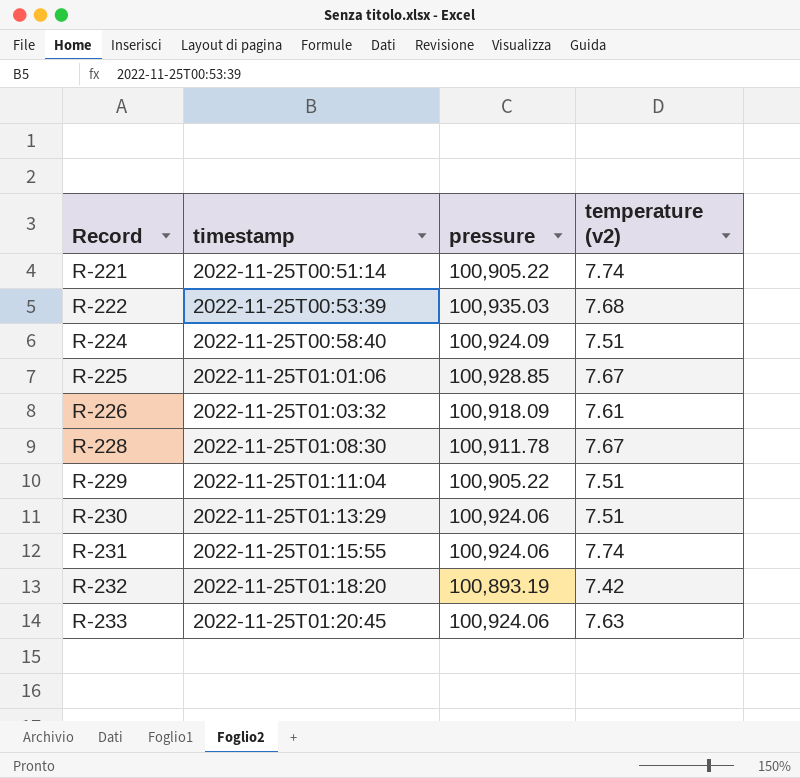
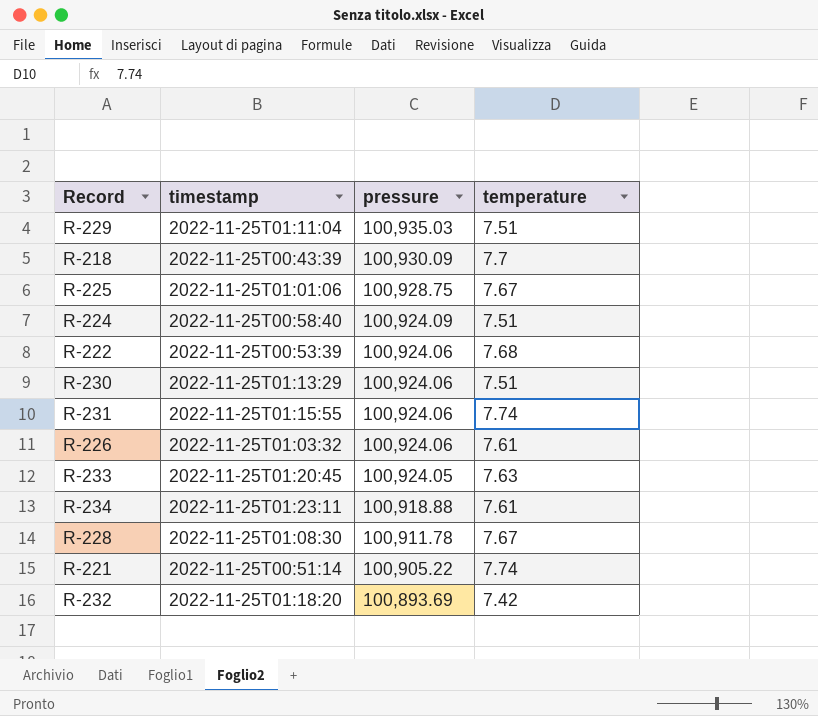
row order: Record ascending -> pressure descending
column name: temperature (v2) -> temperature
R-229 | pressure: 100,905.22 -> 100,935.03
row R-218: none -> 2022-11-25T00:43:39 | 100,930.09 | 7.7
R-225 | pressure: 100,928.85 -> 100,928.75
R-222 | pressure: 100,935.03 -> 100,924.06
R-226 | pressure: 100,918.09 -> 100,924.06
R-233 | pressure: 100,924.06 -> 100,924.05
row R-234: none -> 2022-11-25T01:23:11 | 100,918.88 | 7.61
R-232 | pressure: 100,893.19 -> 100,893.69

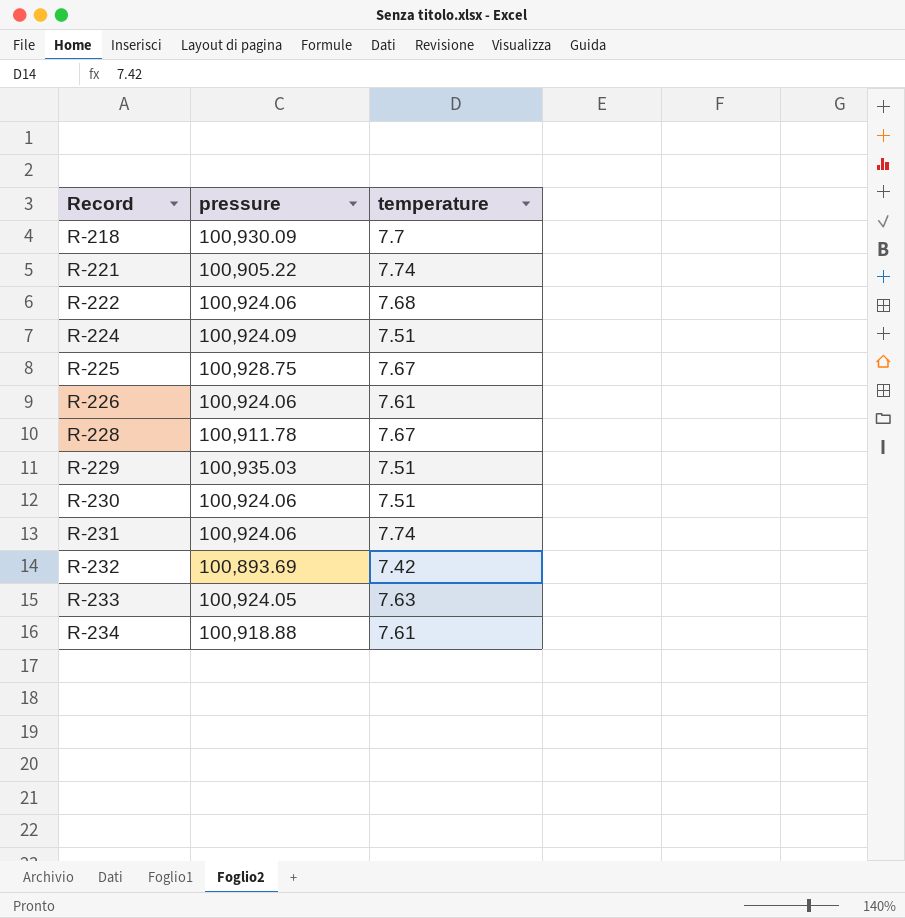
row order: pressure descending -> Record ascending
column timestamp | position: 2 -> none

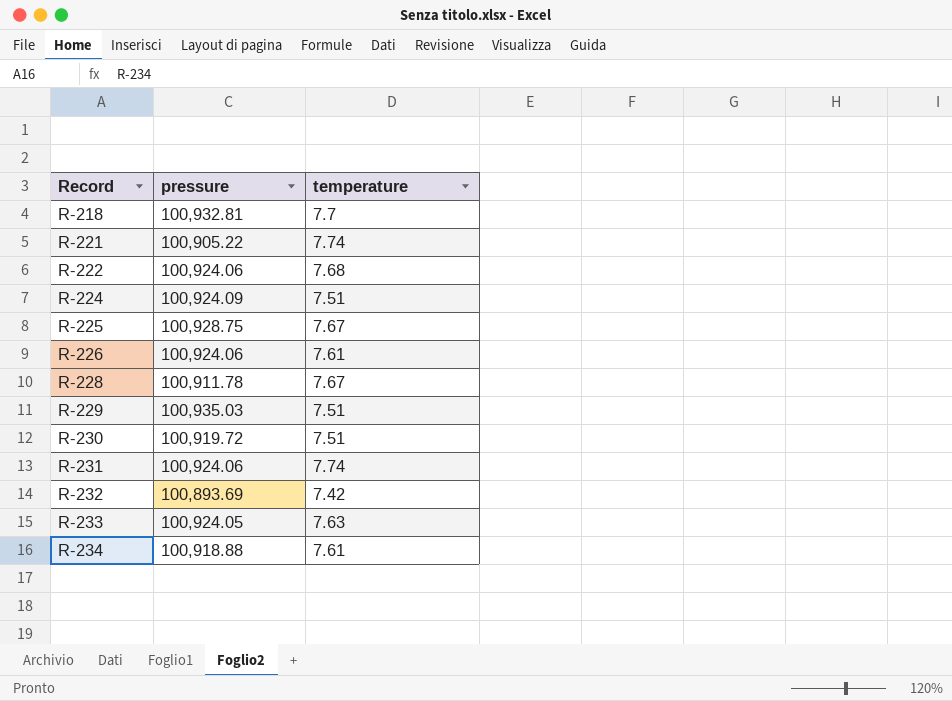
R-218 | pressure: 100,930.09 -> 100,932.81
R-230 | pressure: 100,924.06 -> 100,919.72

